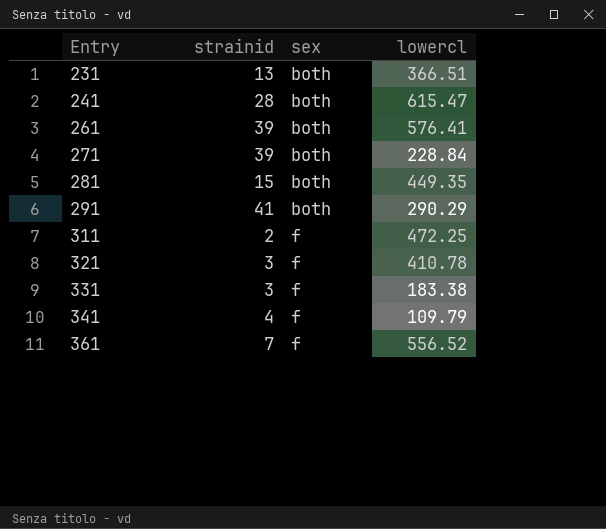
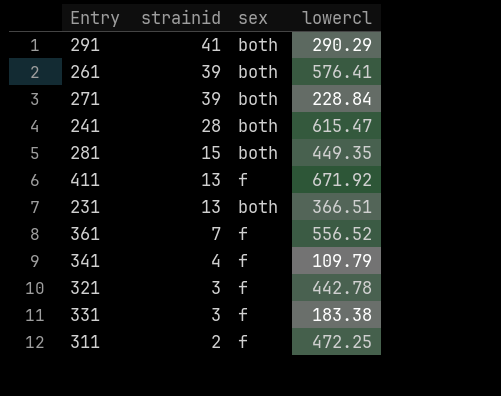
row order: Entry ascending -> strainid descending
row 411: none -> 13 | f | 671.92
321 | lowercl: 410.78 -> 442.78

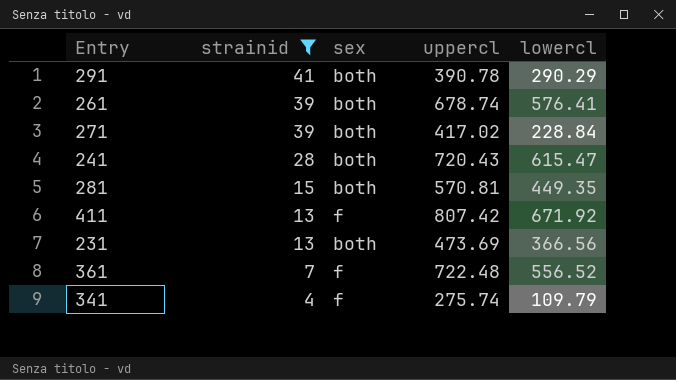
filter: none -> strainid >= 4
column uppercl | position: none -> 4
231 | lowercl: 366.51 -> 366.56

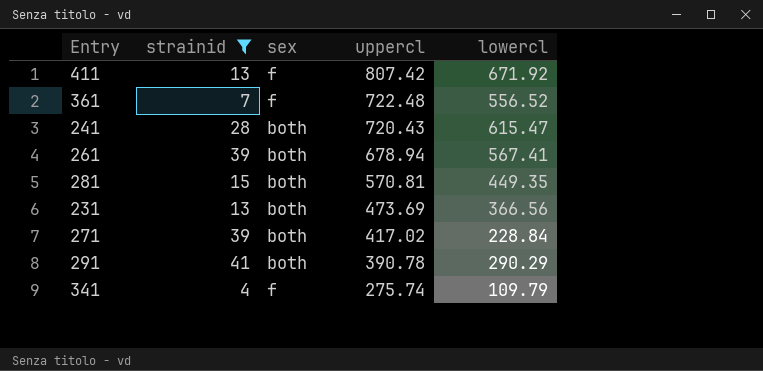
row order: strainid descending -> uppercl descending
261 | uppercl: 678.74 -> 678.94
261 | lowercl: 576.41 -> 567.41

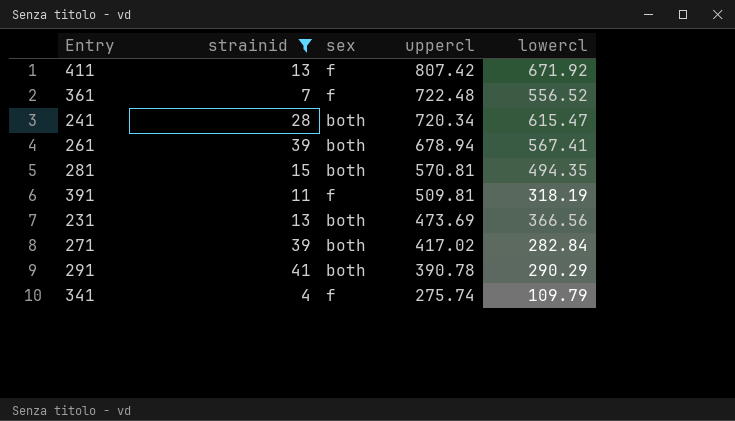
241 | uppercl: 720.43 -> 720.34
281 | lowercl: 449.35 -> 494.35
row 391: none -> 11 | f | 509.81 | 318.19
271 | lowercl: 228.84 -> 282.84

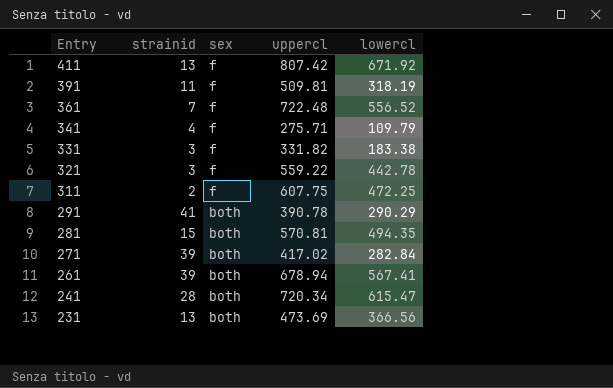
filter: strainid >= 4 -> none
row order: uppercl descending -> Entry descending
341 | uppercl: 275.74 -> 275.71

